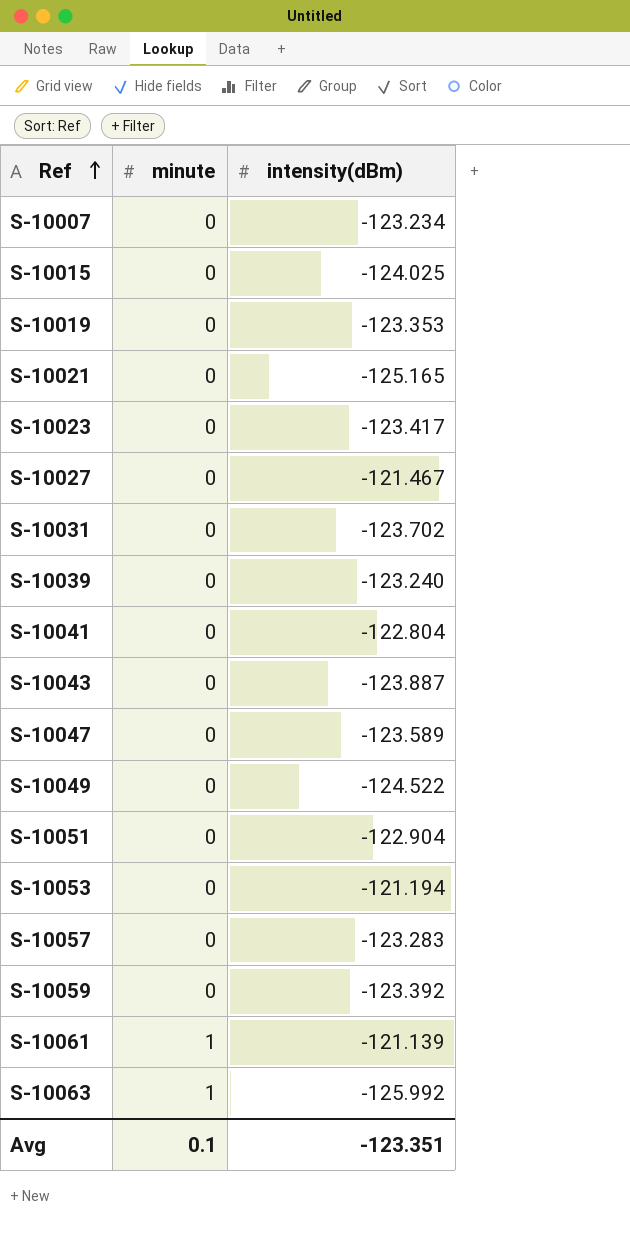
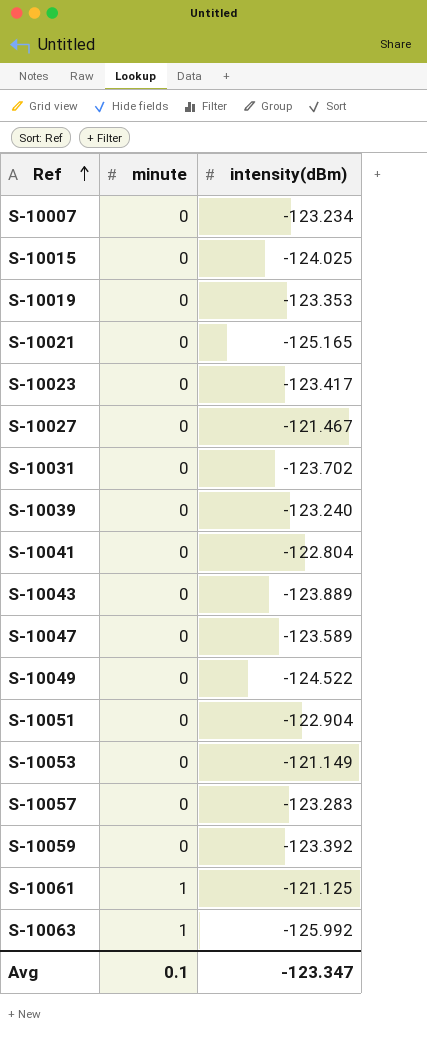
S-10043 | intensity(dBm): -123.887 -> -123.889
S-10053 | intensity(dBm): -121.194 -> -121.149
S-10061 | intensity(dBm): -121.139 -> -121.125
Avg | intensity(dBm): -123.351 -> -123.347

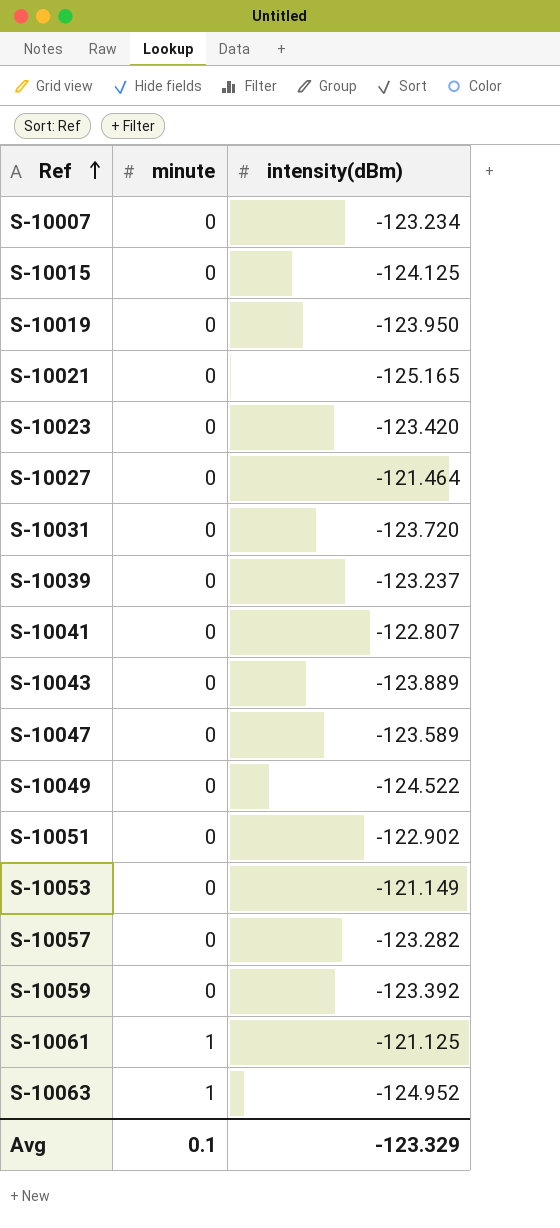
S-10015 | intensity(dBm): -124.025 -> -124.125
S-10019 | intensity(dBm): -123.353 -> -123.950
S-10023 | intensity(dBm): -123.417 -> -123.420
S-10027 | intensity(dBm): -121.467 -> -121.464
S-10031 | intensity(dBm): -123.702 -> -123.720
S-10039 | intensity(dBm): -123.240 -> -123.237
S-10041 | intensity(dBm): -122.804 -> -122.807
S-10051 | intensity(dBm): -122.904 -> -122.902
S-10057 | intensity(dBm): -123.283 -> -123.282
S-10063 | intensity(dBm): -125.992 -> -124.952
Avg | intensity(dBm): -123.347 -> -123.329

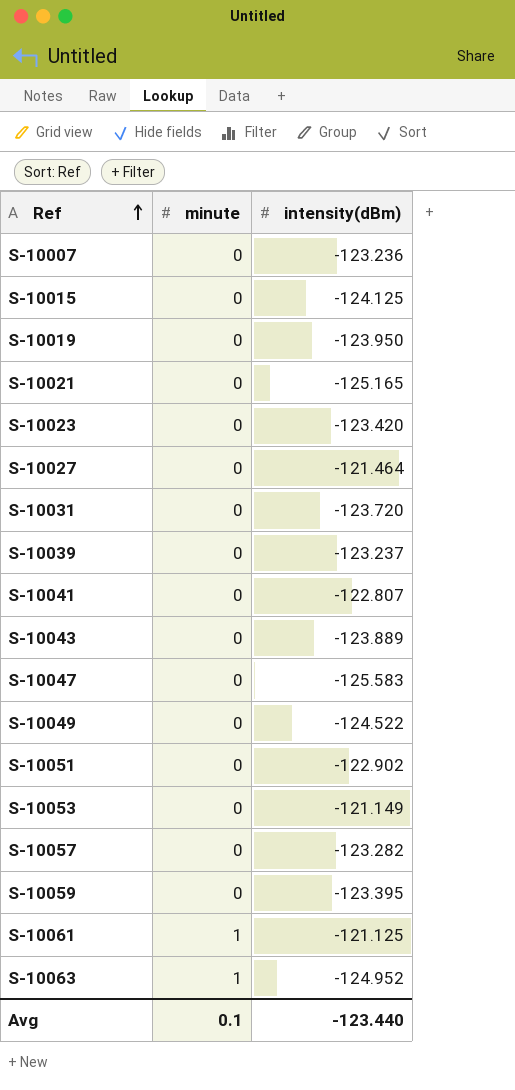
S-10007 | intensity(dBm): -123.234 -> -123.236
S-10047 | intensity(dBm): -123.589 -> -125.583
S-10059 | intensity(dBm): -123.392 -> -123.395
Avg | intensity(dBm): -123.329 -> -123.440

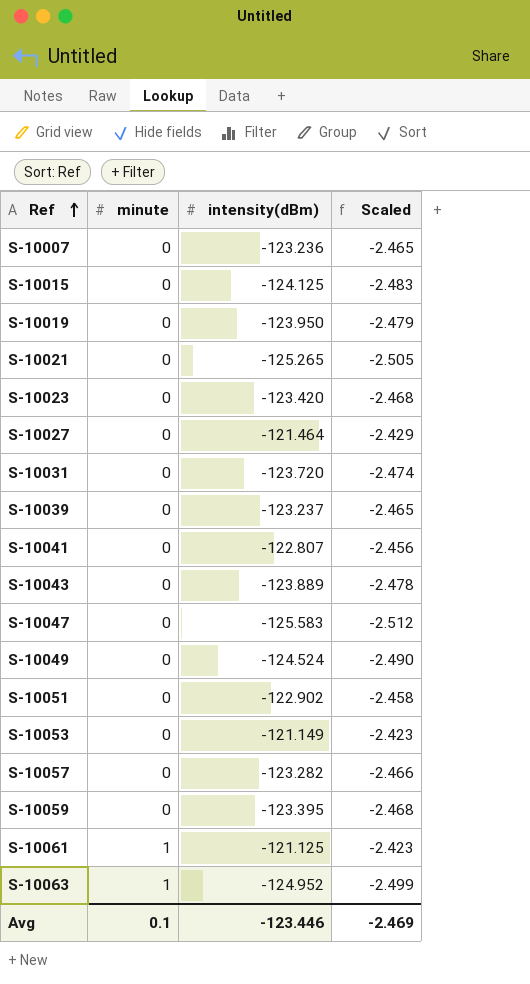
column Scaled | formula: none -> [intensity(dBm)] * 0.02
S-10021 | intensity(dBm): -125.165 -> -125.265
S-10049 | intensity(dBm): -124.522 -> -124.524
Avg | intensity(dBm): -123.440 -> -123.446

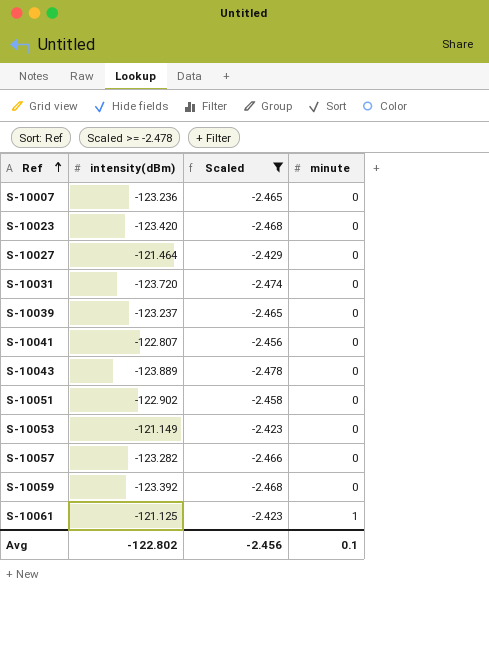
filter: none -> Scaled >= -2.478
column minute | position: 2 -> 4
S-10059 | intensity(dBm): -123.395 -> -123.392
Avg | intensity(dBm): -123.446 -> -122.802
Avg | Scaled: -2.469 -> -2.456

